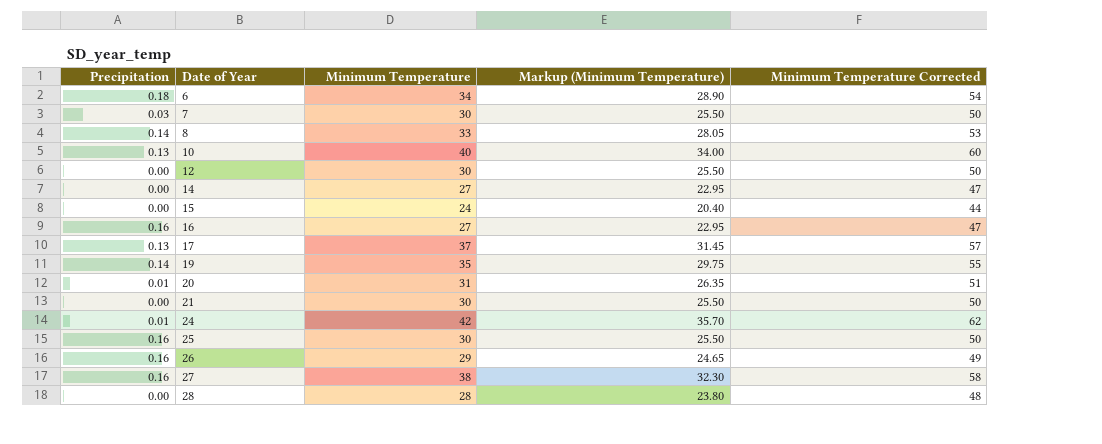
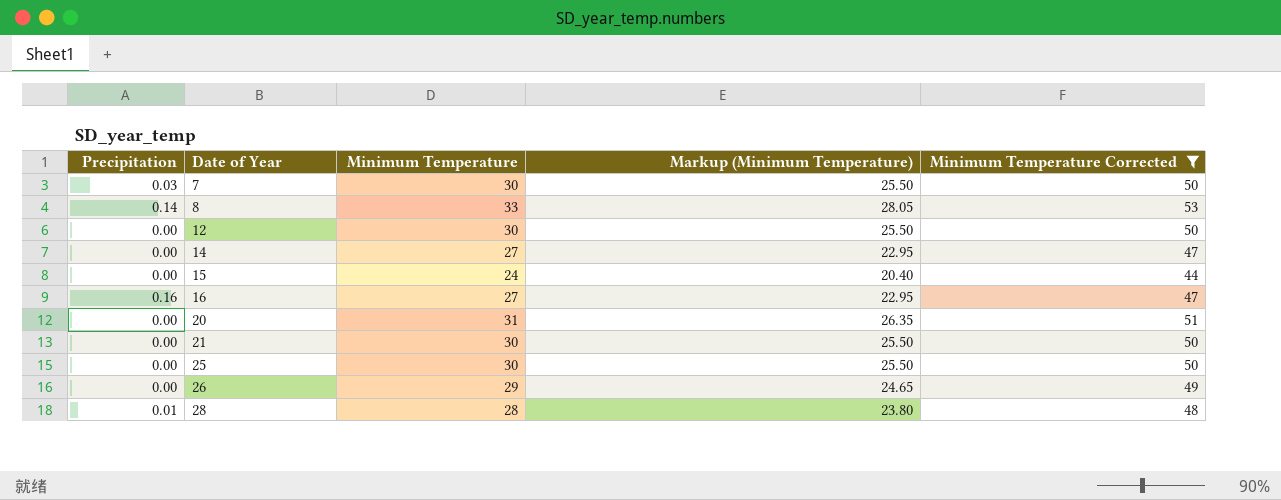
filter: none -> Minimum Temperature Corrected <= 53
20 | Precipitation: 0.01 -> 0.00
25 | Precipitation: 0.16 -> 0.00
26 | Precipitation: 0.16 -> 0.00
28 | Precipitation: 0.00 -> 0.01

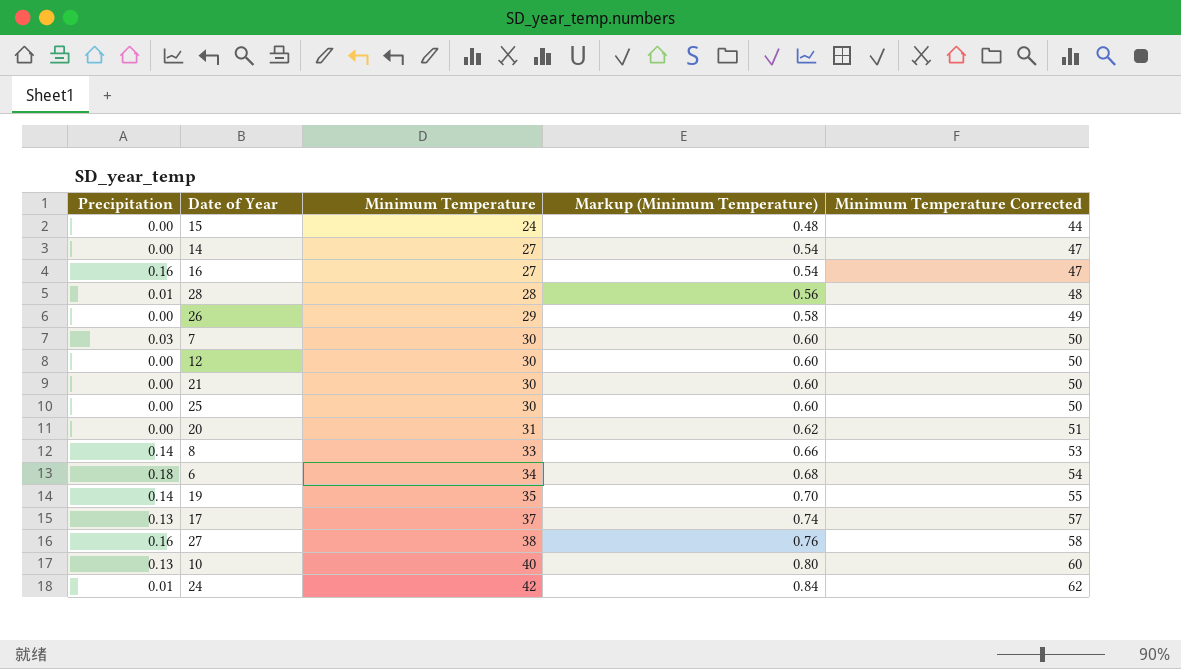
filter: Minimum Temperature Corrected <= 53 -> none
row order: Date of Year ascending -> Minimum Temperature ascending
column Markup (Minimum Temperature) | formula: [Minimum Temperature] * 0.85 -> [Minimum Temperature] * 0.02

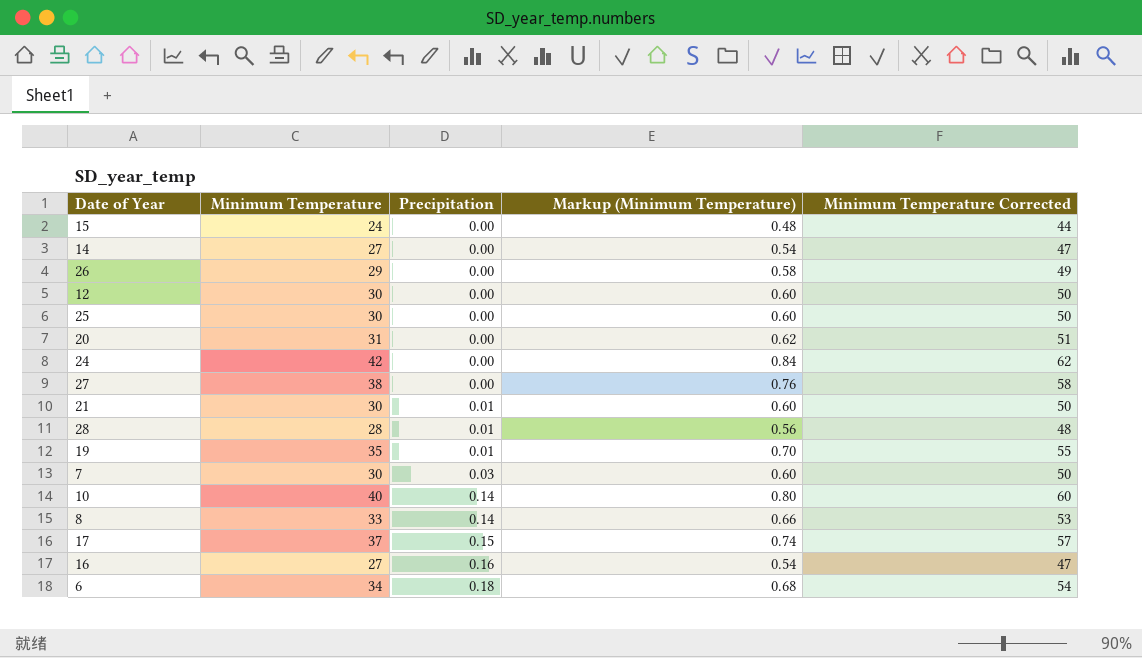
row order: Minimum Temperature ascending -> Precipitation ascending
column Precipitation | position: 1 -> 3
24 | Precipitation: 0.01 -> 0.00
27 | Precipitation: 0.16 -> 0.00
21 | Precipitation: 0.00 -> 0.01
19 | Precipitation: 0.14 -> 0.01
10 | Precipitation: 0.13 -> 0.14
17 | Precipitation: 0.13 -> 0.15

